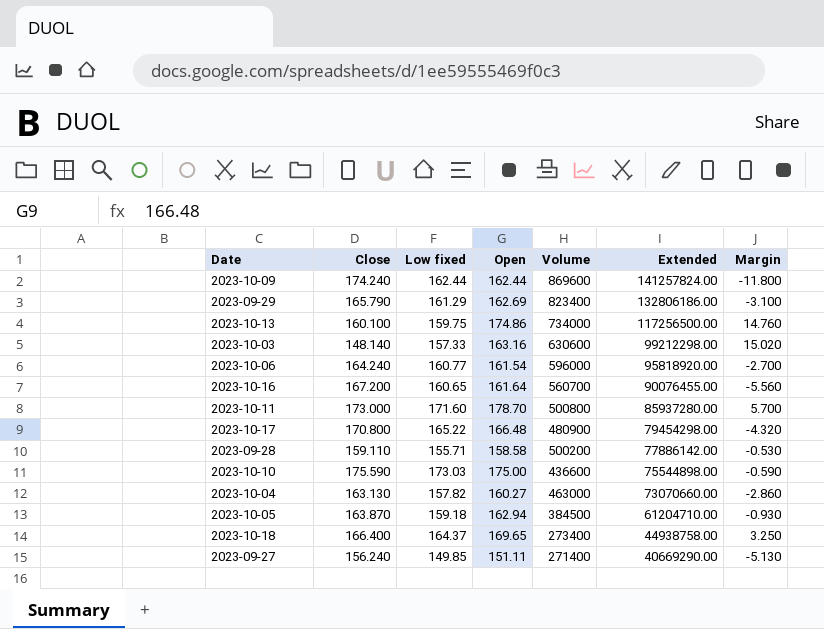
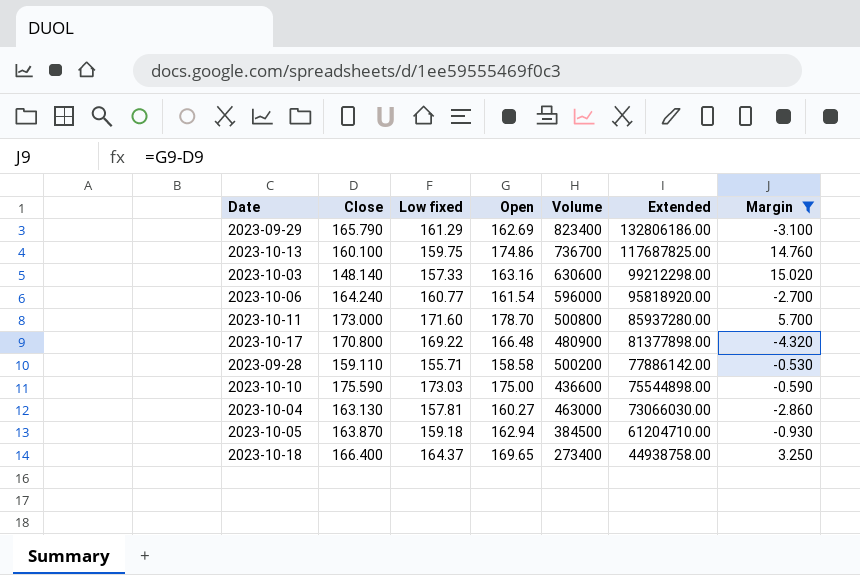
filter: none -> Margin >= -4.320
2023-10-13 | Volume: 734000 -> 736700
2023-10-13 | Extended: 117256500.00 -> 117687825.00
2023-10-17 | Low fixed: 165.22 -> 169.22
2023-10-17 | Extended: 79454298.00 -> 81377898.00
2023-10-04 | Low fixed: 157.82 -> 157.81
2023-10-04 | Extended: 73070660.00 -> 73066030.00

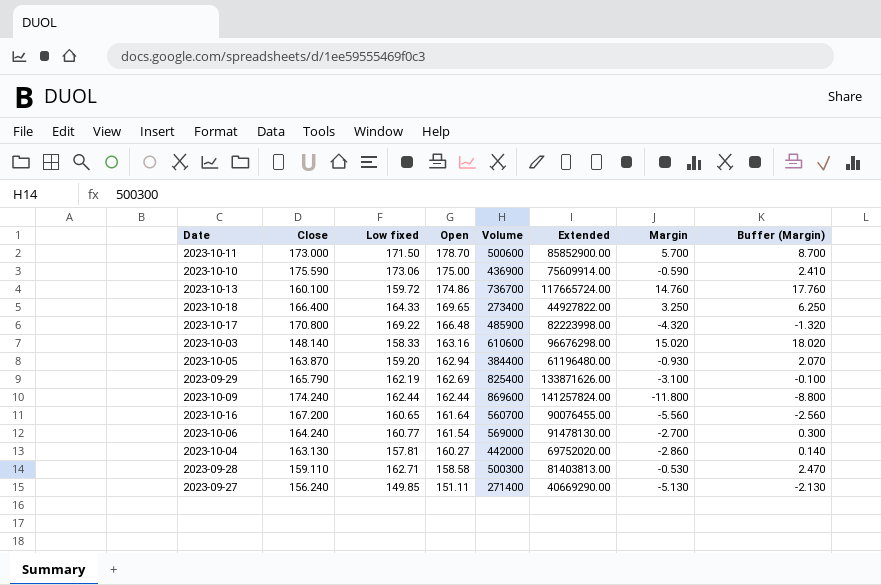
filter: Margin >= -4.320 -> none
row order: Extended descending -> Open descending
column Buffer (Margin) | formula: none -> [Margin] + 3
2023-10-11 | Low fixed: 171.60 -> 171.50
2023-10-11 | Volume: 500800 -> 500600
2023-10-11 | Extended: 85937280.00 -> 85852900.00
2023-10-10 | Low fixed: 173.03 -> 173.06
2023-10-10 | Volume: 436600 -> 436900
2023-10-10 | Extended: 75544898.00 -> 75609914.00
2023-10-13 | Low fixed: 159.75 -> 159.72
2023-10-13 | Extended: 117687825.00 -> 117665724.00
2023-10-18 | Low fixed: 164.37 -> 164.33
2023-10-18 | Extended: 44938758.00 -> 44927822.00
2023-10-17 | Volume: 480900 -> 485900
2023-10-17 | Extended: 81377898.00 -> 82223998.00
2023-10-03 | Low fixed: 157.33 -> 158.33
2023-10-03 | Volume: 630600 -> 610600
2023-10-03 | Extended: 99212298.00 -> 96676298.00
2023-10-05 | Low fixed: 159.18 -> 159.20
2023-10-05 | Volume: 384500 -> 384400
2023-10-05 | Extended: 61204710.00 -> 61196480.00
2023-09-29 | Low fixed: 161.29 -> 162.19
2023-09-29 | Volume: 823400 -> 825400
2023-09-29 | Extended: 132806186.00 -> 133871626.00
2023-10-06 | Volume: 596000 -> 569000
2023-10-06 | Extended: 95818920.00 -> 91478130.00
2023-10-04 | Volume: 463000 -> 442000
2023-10-04 | Extended: 73066030.00 -> 69752020.00
2023-09-28 | Low fixed: 155.71 -> 162.71
2023-09-28 | Volume: 500200 -> 500300
2023-09-28 | Extended: 77886142.00 -> 81403813.00

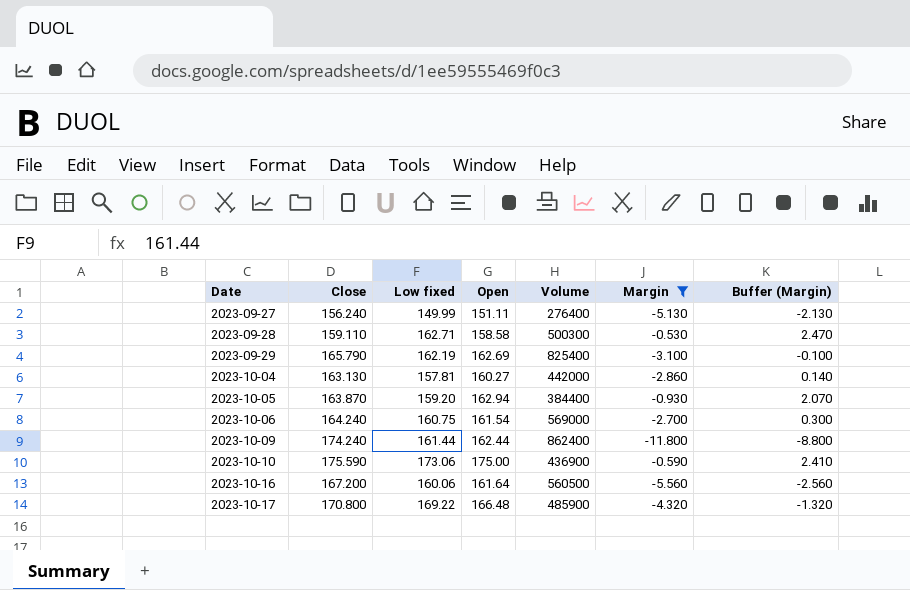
filter: none -> Margin <= -0.530
row order: Open descending -> Date ascending
column Extended | formula: [Low fixed] * [Volume] -> none
2023-09-27 | Low fixed: 149.85 -> 149.99
2023-09-27 | Volume: 271400 -> 276400
2023-10-06 | Low fixed: 160.77 -> 160.75
2023-10-09 | Low fixed: 162.44 -> 161.44
2023-10-09 | Volume: 869600 -> 862400
2023-10-16 | Low fixed: 160.65 -> 160.06
2023-10-16 | Volume: 560700 -> 560500

